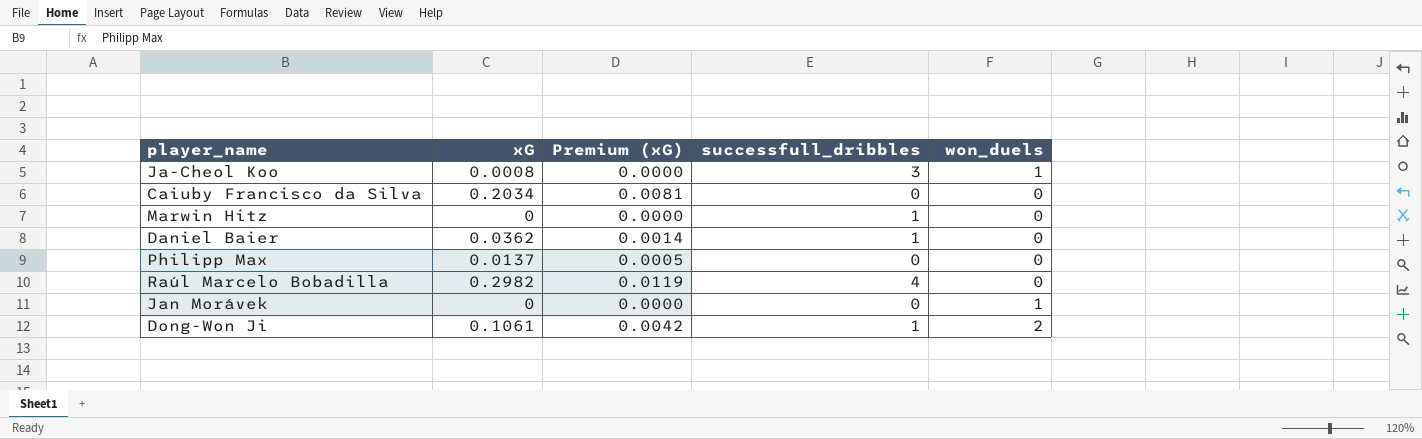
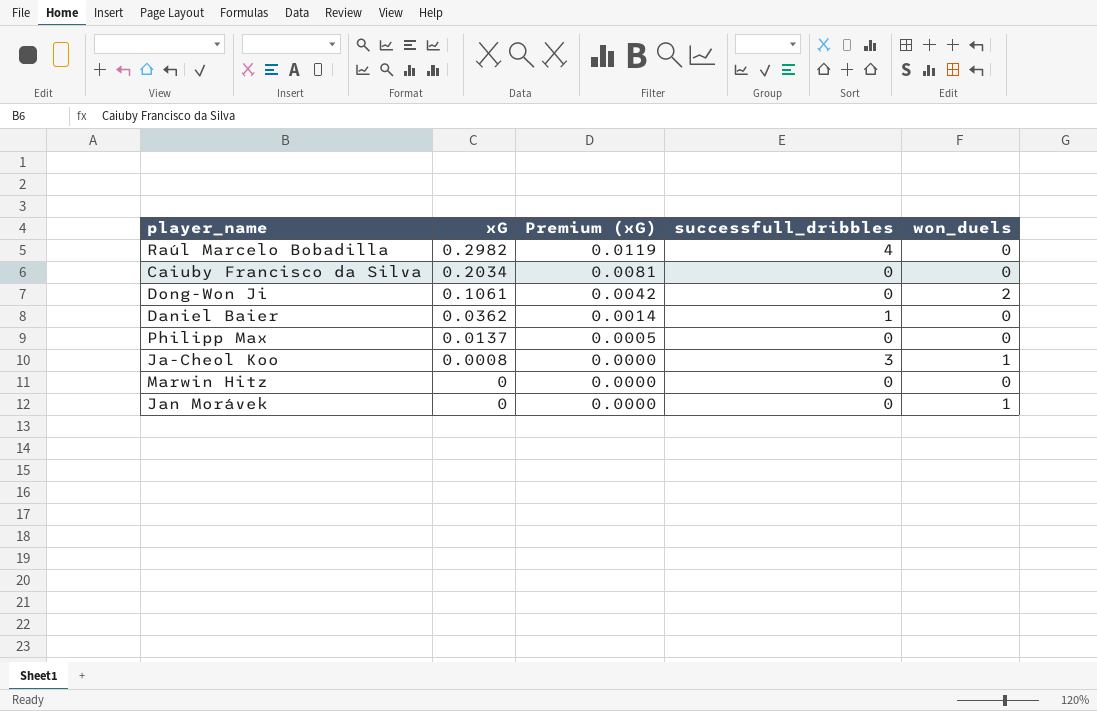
row order: none -> xG descending
Dong-Won Ji | successfull_dribbles: 1 -> 0
Marwin Hitz | successfull_dribbles: 1 -> 0

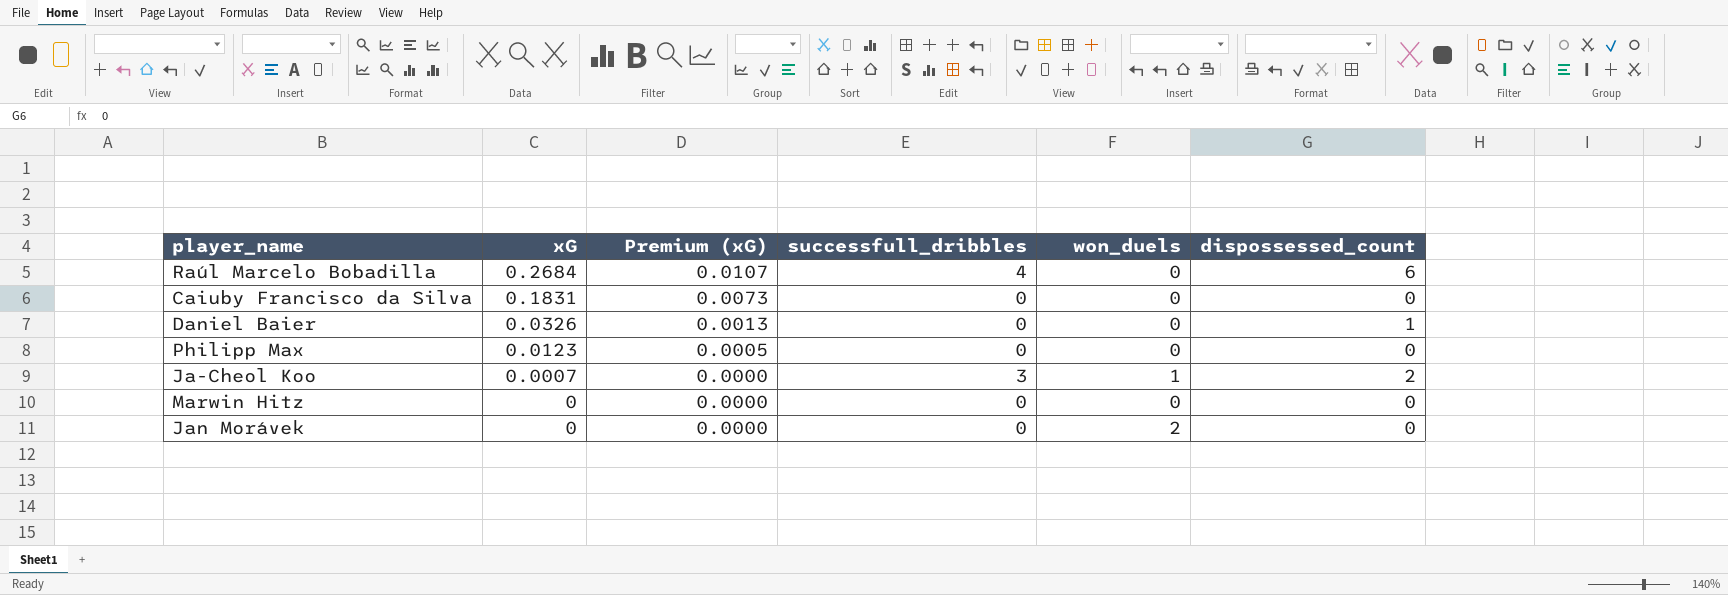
column dispossessed_count | position: none -> 6
row Dong-Won Ji: 0.1061 | 0.0042 | 0 | 2 -> none
Raúl Marcelo Bobadilla | xG: 0.2982 -> 0.2684
Raúl Marcelo Bobadilla | Premium (xG): 0.0119 -> 0.0107
Caiuby Francisco da Silva | xG: 0.2034 -> 0.1831
Caiuby Francisco da Silva | Premium (xG): 0.0081 -> 0.0073
Daniel Baier | xG: 0.0362 -> 0.0326
Daniel Baier | Premium (xG): 0.0014 -> 0.0013
Daniel Baier | successfull_dribbles: 1 -> 0
Philipp Max | xG: 0.0137 -> 0.0123
Ja-Cheol Koo | xG: 0.0008 -> 0.0007
Jan Morávek | won_duels: 1 -> 2

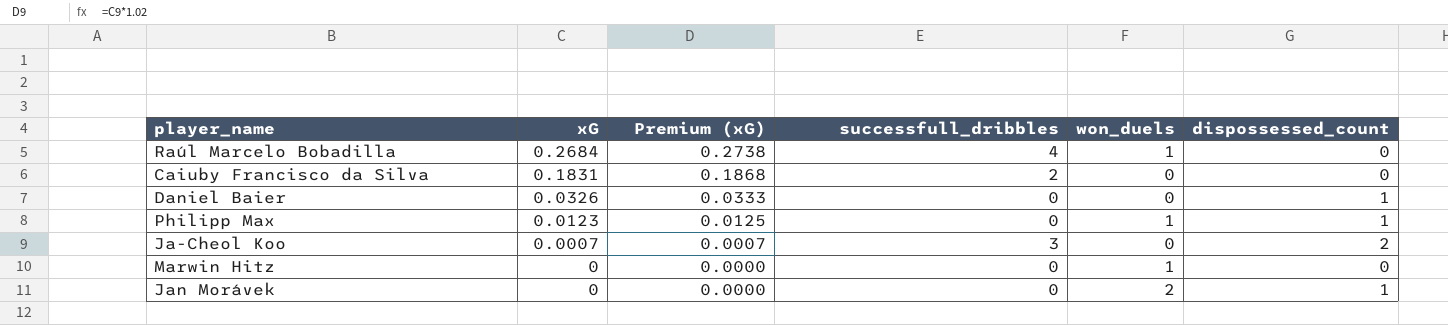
column Premium (xG) | formula: [xG] * 0.04 -> [xG] * 1.02
Raúl Marcelo Bobadilla | won_duels: 0 -> 1
Raúl Marcelo Bobadilla | dispossessed_count: 6 -> 0
Caiuby Francisco da Silva | successfull_dribbles: 0 -> 2
Philipp Max | won_duels: 0 -> 1
Philipp Max | dispossessed_count: 0 -> 1
Ja-Cheol Koo | won_duels: 1 -> 0
Marwin Hitz | won_duels: 0 -> 1
Jan Morávek | dispossessed_count: 0 -> 1

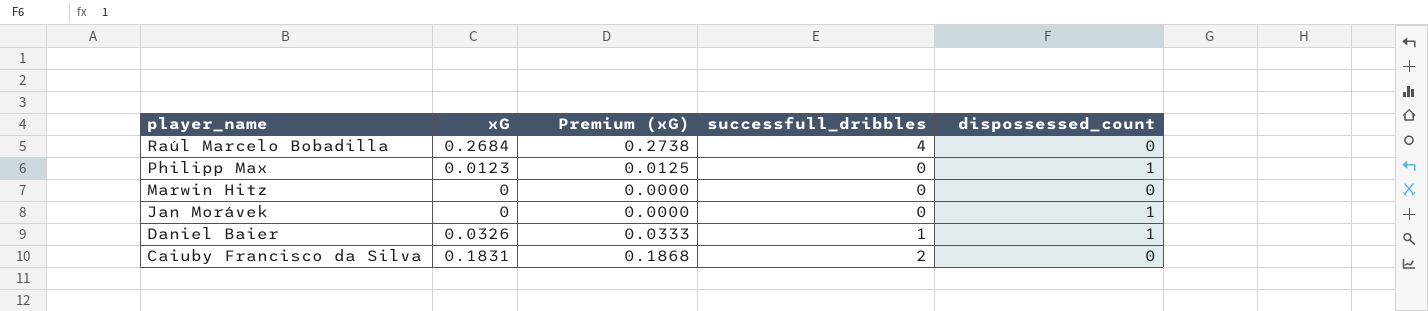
row order: xG descending -> player_name descending
column won_duels | position: 5 -> none
row Ja-Cheol Koo: 0.0007 | 0.0007 | 3 | 0 | 2 -> none
Daniel Baier | successfull_dribbles: 0 -> 1

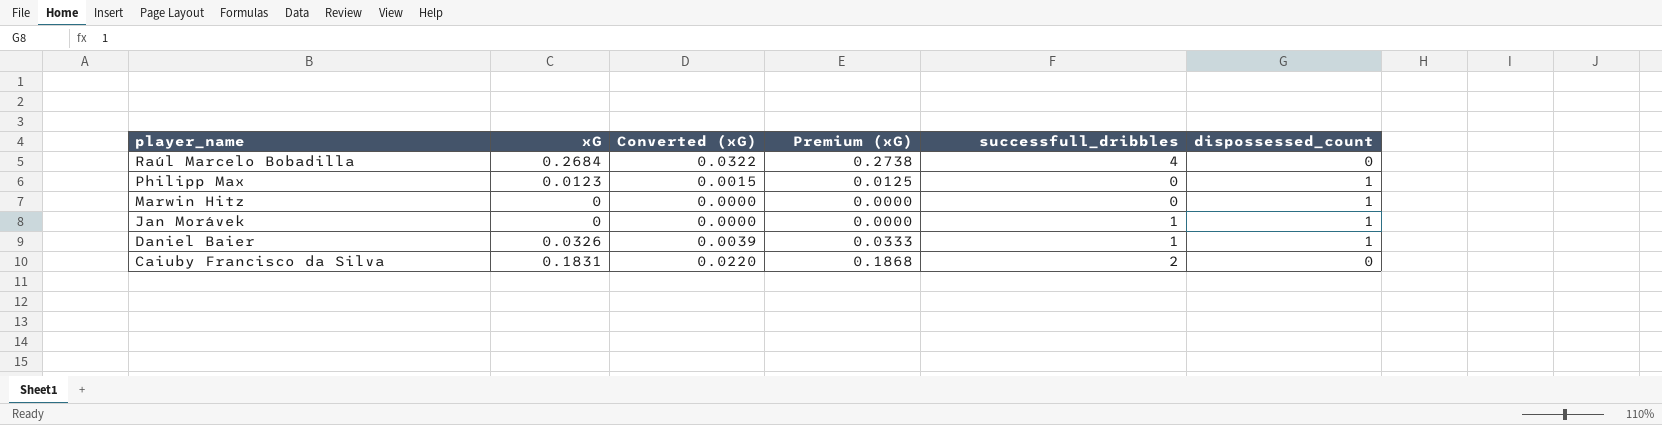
column Converted (xG) | formula: none -> [xG] * 0.12
Marwin Hitz | dispossessed_count: 0 -> 1
Jan Morávek | successfull_dribbles: 0 -> 1

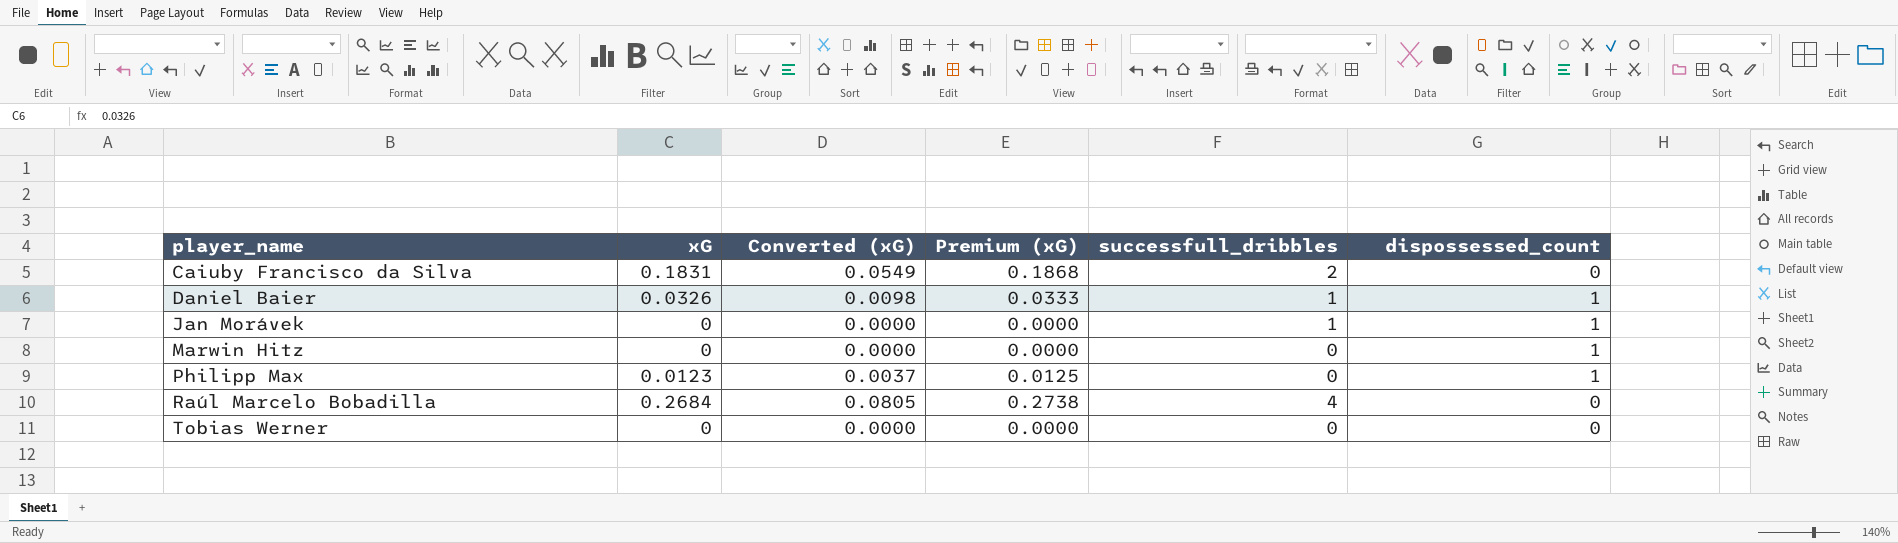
row order: player_name descending -> player_name ascending
column Converted (xG) | formula: [xG] * 0.12 -> [xG] * 0.3
row Tobias Werner: none -> 0 | 0.0000 | 0.0000 | 0 | 0

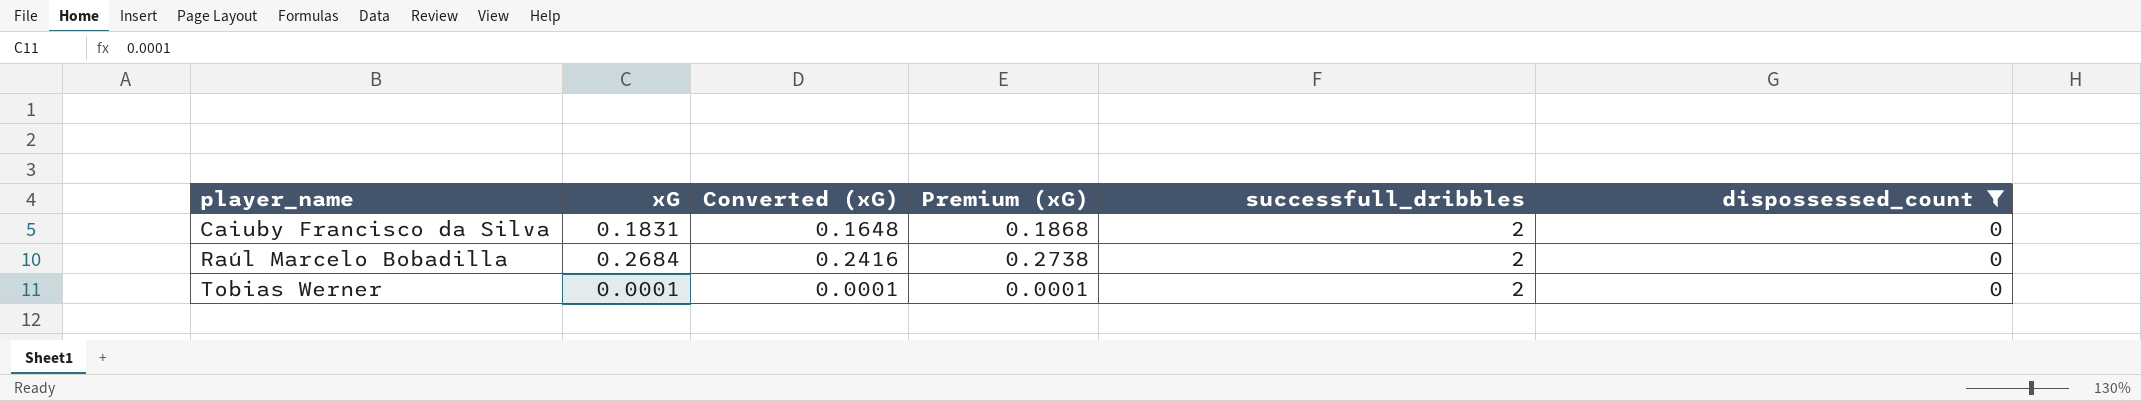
filter: none -> dispossessed_count = 0
column Converted (xG) | formula: [xG] * 0.3 -> [xG] * 0.9
Raúl Marcelo Bobadilla | successfull_dribbles: 4 -> 2
Tobias Werner | xG: 0 -> 0.0001
Tobias Werner | Premium (xG): 0.0000 -> 0.0001
Tobias Werner | successfull_dribbles: 0 -> 2

